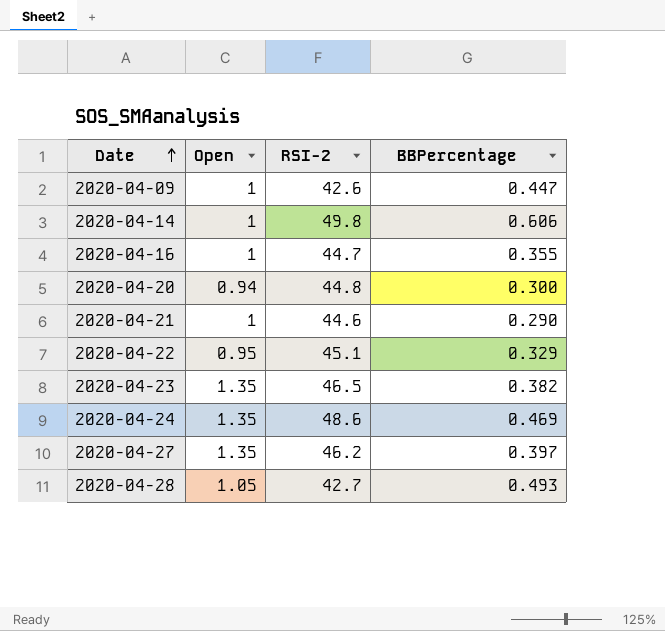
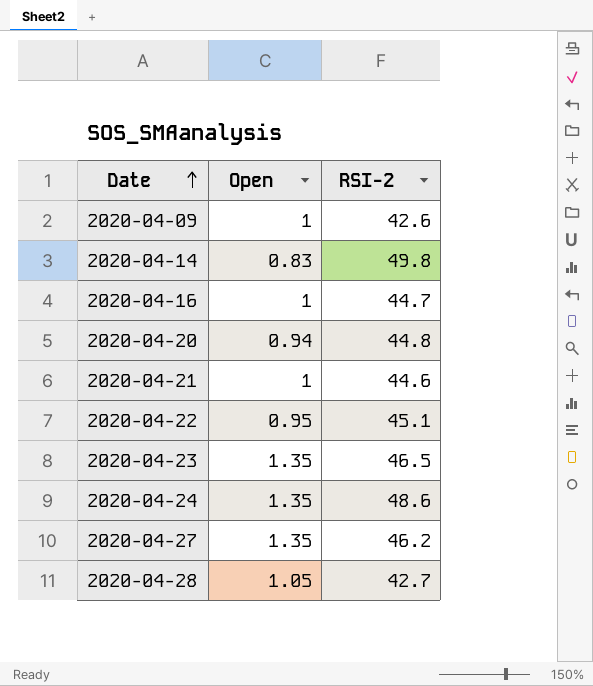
column BBPercentage | position: 4 -> none
2020-04-14 | Open: 1 -> 0.83

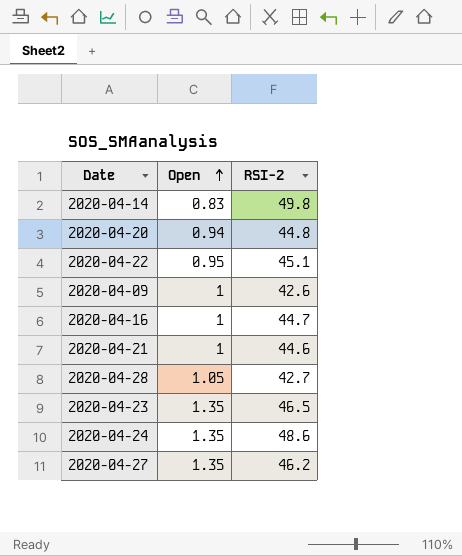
row order: Date ascending -> Open ascending

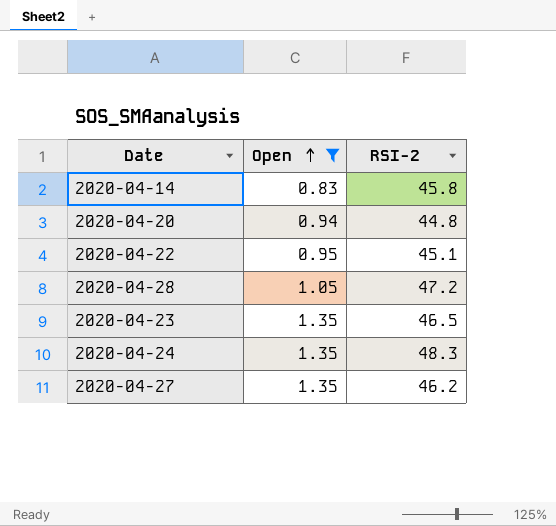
filter: none -> Open != 1
2020-04-14 | RSI-2: 49.8 -> 45.8
2020-04-28 | RSI-2: 42.7 -> 47.2
2020-04-24 | RSI-2: 48.6 -> 48.3

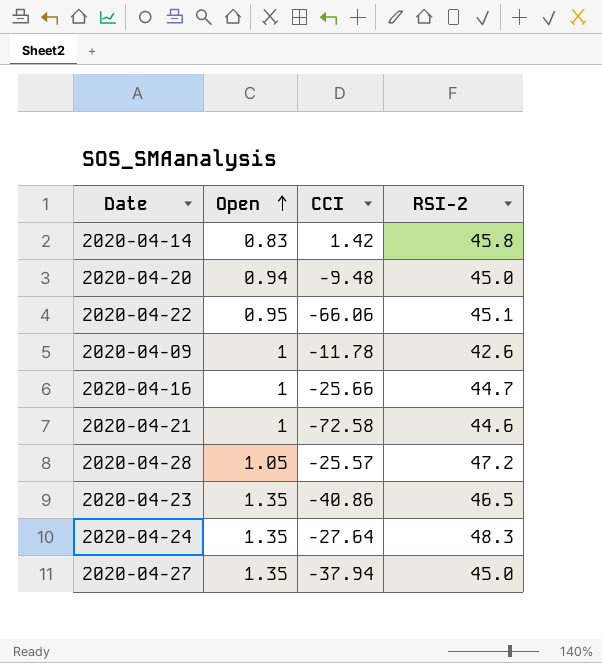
filter: Open != 1 -> none
column CCI | position: none -> 3
2020-04-20 | RSI-2: 44.8 -> 45.0
2020-04-27 | RSI-2: 46.2 -> 45.0

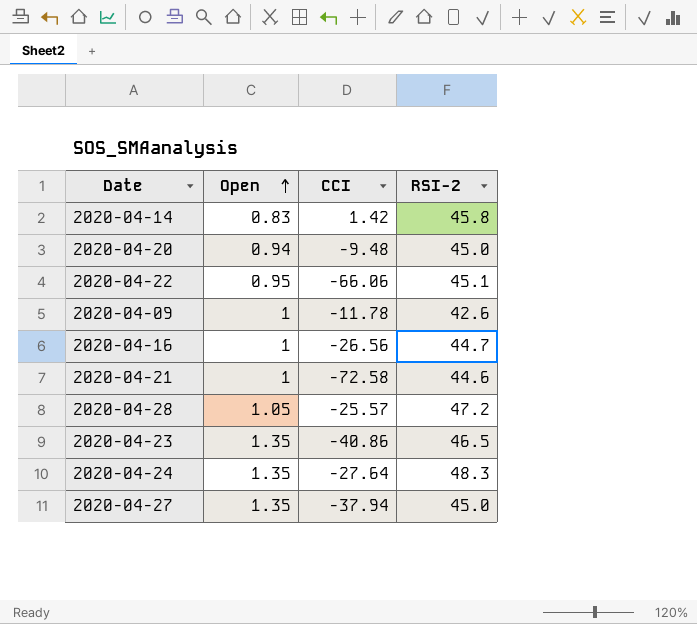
2020-04-16 | CCI: -25.66 -> -26.56

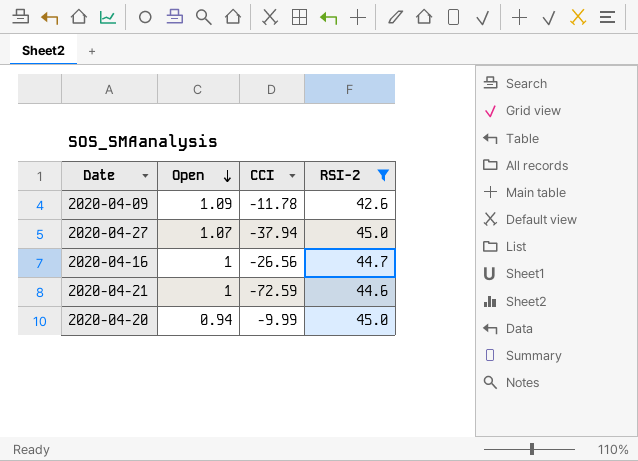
filter: none -> RSI-2 <= 45.0
row order: Open ascending -> Open descending
2020-04-09 | Open: 1 -> 1.09
2020-04-27 | Open: 1.35 -> 1.07
2020-04-21 | CCI: -72.58 -> -72.59
2020-04-20 | CCI: -9.48 -> -9.99

